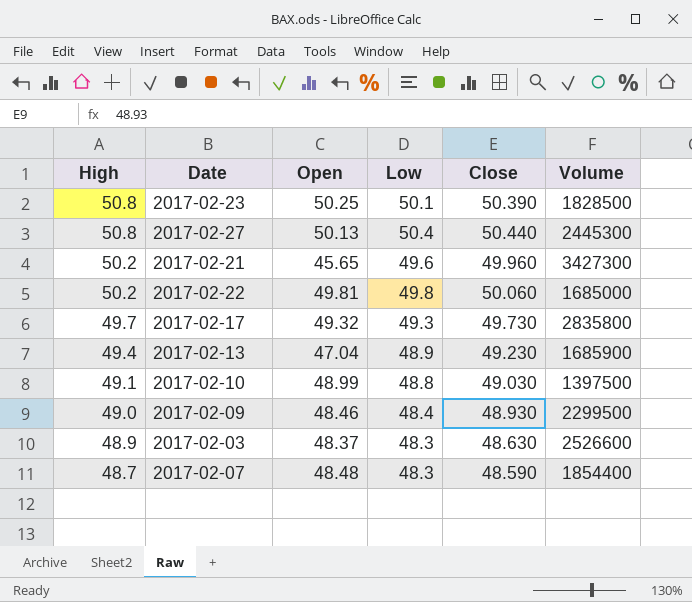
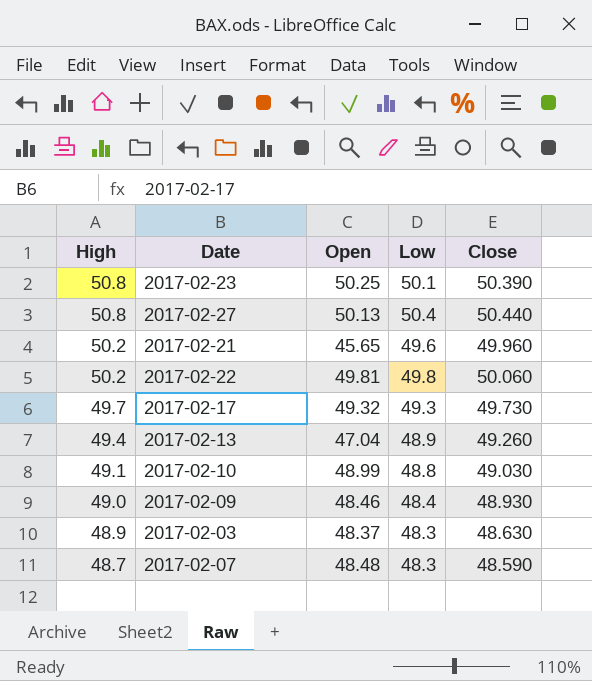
column Volume | position: 6 -> none
2017-02-13 | Close: 49.230 -> 49.260

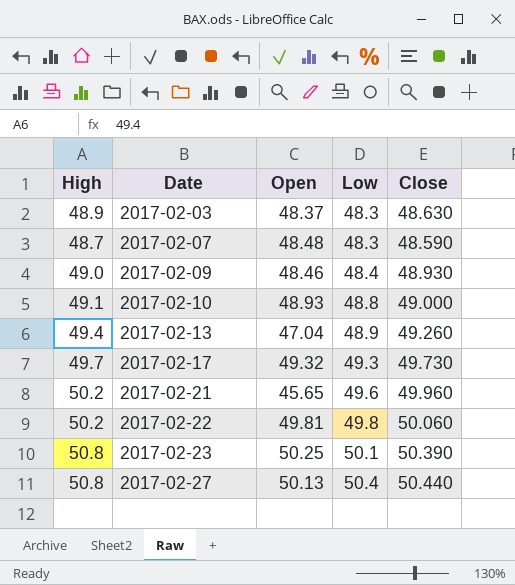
row order: High descending -> Date ascending
2017-02-10 | Open: 48.99 -> 48.93
2017-02-10 | Close: 49.030 -> 49.000

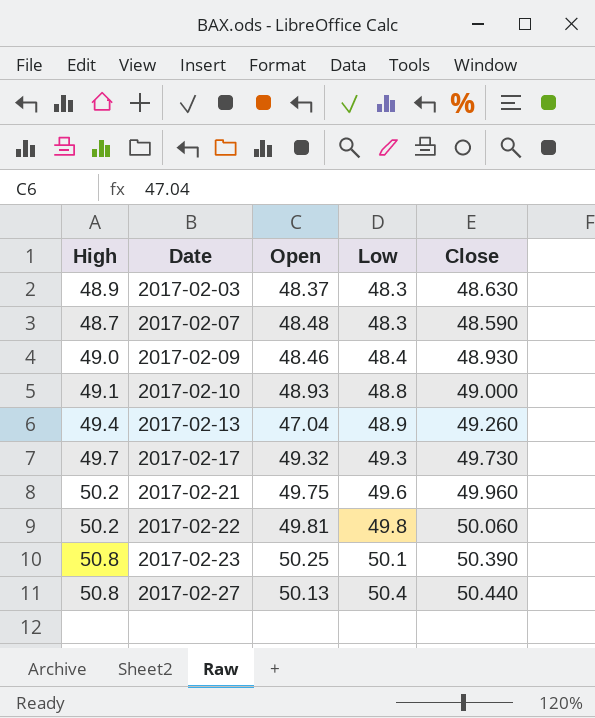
2017-02-21 | Open: 45.65 -> 49.75

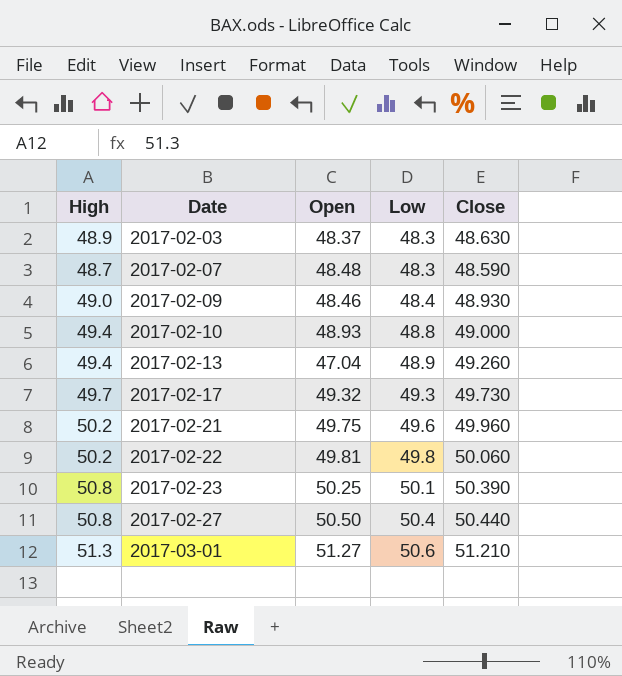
2017-02-10 | High: 49.1 -> 49.4
2017-02-27 | Open: 50.13 -> 50.50
row 2017-03-01: none -> 51.3 | 51.27 | 50.6 | 51.210

